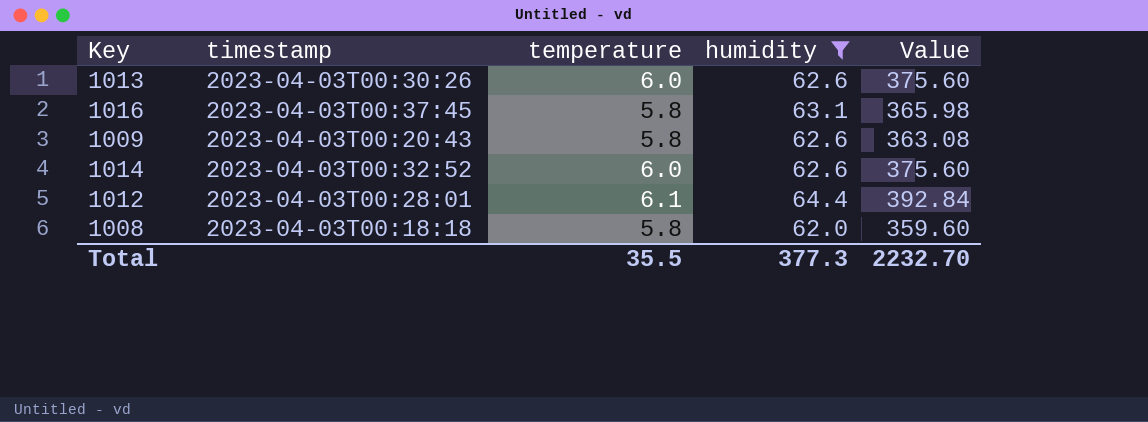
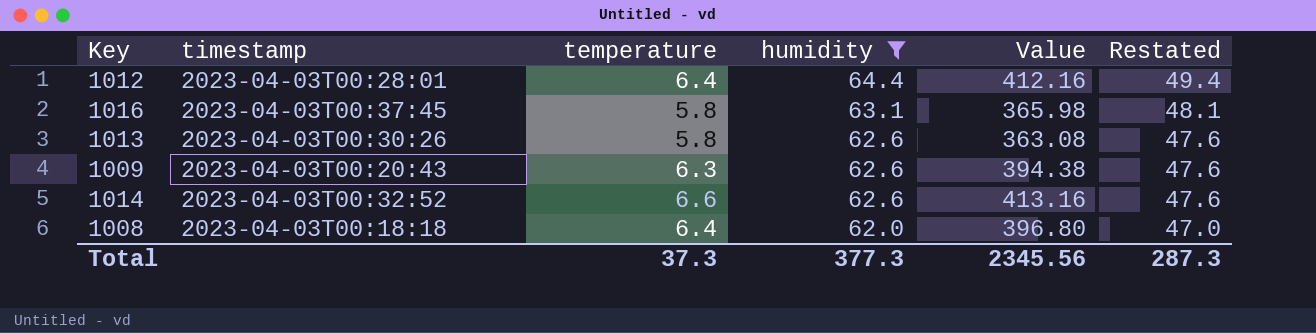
row order: none -> humidity descending
column Restated | formula: none -> [humidity] - 15
1012 | temperature: 6.1 -> 6.4
1012 | Value: 392.84 -> 412.16
1013 | temperature: 6.0 -> 5.8
1013 | Value: 375.60 -> 363.08
1009 | temperature: 5.8 -> 6.3
1009 | Value: 363.08 -> 394.38
1014 | temperature: 6.0 -> 6.6
1014 | Value: 375.60 -> 413.16
1008 | temperature: 5.8 -> 6.4
1008 | Value: 359.60 -> 396.80
Total | temperature: 35.5 -> 37.3
Total | Value: 2232.70 -> 2345.56

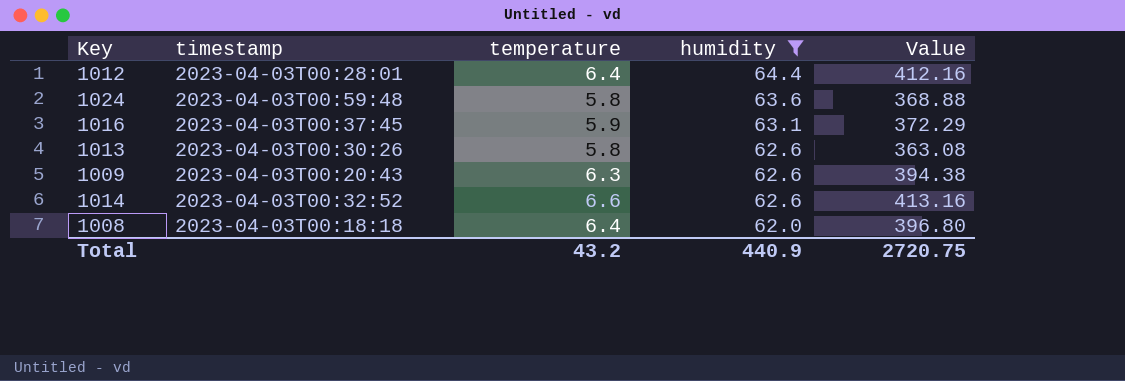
column Restated | formula: [humidity] - 15 -> none
row 1024: none -> 2023-04-03T00:59:48 | 5.8 | 63.6 | 368.88
1016 | temperature: 5.8 -> 5.9
1016 | Value: 365.98 -> 372.29
Total | temperature: 37.3 -> 43.2
Total | humidity: 377.3 -> 440.9
Total | Value: 2345.56 -> 2720.75

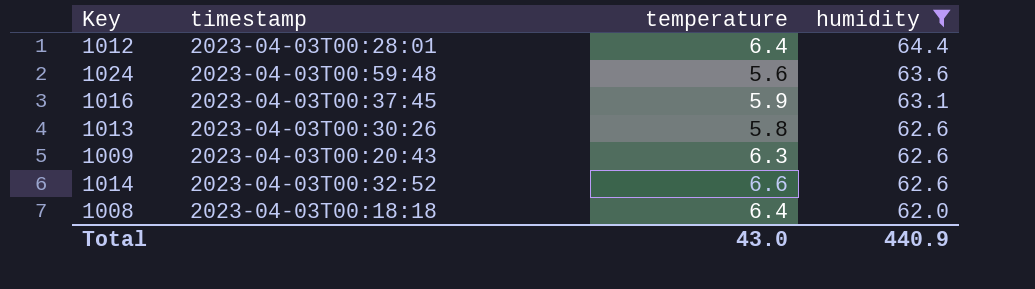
column Value | formula: [temperature] * [humidity] -> none
1024 | temperature: 5.8 -> 5.6
Total | temperature: 43.2 -> 43.0

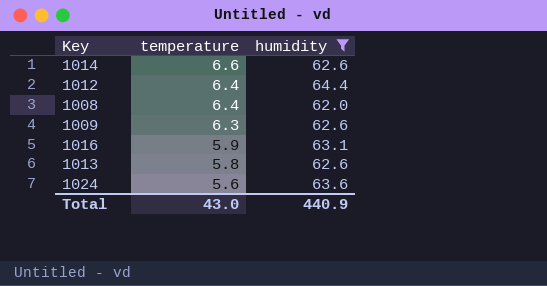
row order: humidity descending -> temperature descending
column timestamp | position: 2 -> none

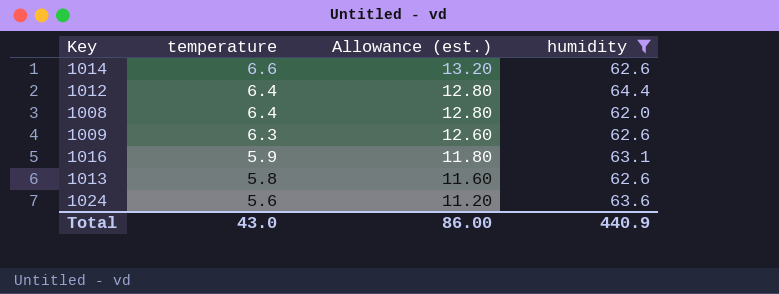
column Allowance (est.) | formula: none -> [temperature] * 2

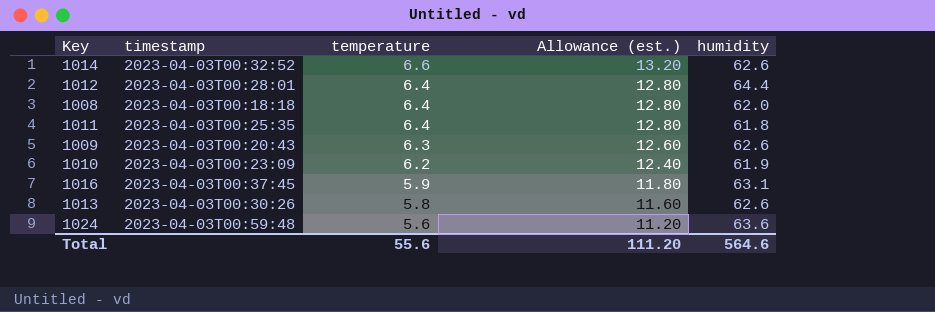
filter: humidity >= 62.0 -> none
column timestamp | position: none -> 2
Total | temperature: 43.0 -> 55.6
Total | Allowance (est.): 86.00 -> 111.20
Total | humidity: 440.9 -> 564.6

